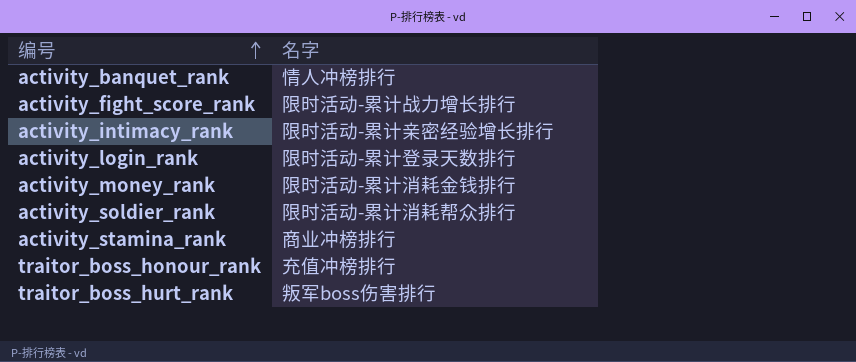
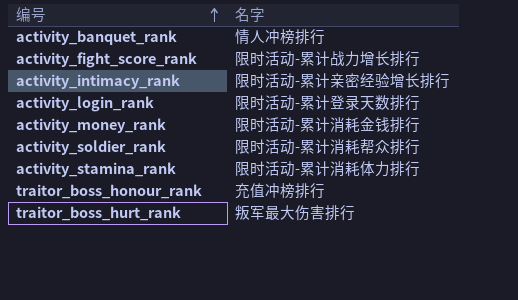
activity_stamina_rank | 名字: 商业冲榜排行 -> 限时活动-累计消耗体力排行
traitor_boss_hurt_rank | 名字: 叛军boss伤害排行 -> 叛军最大伤害排行

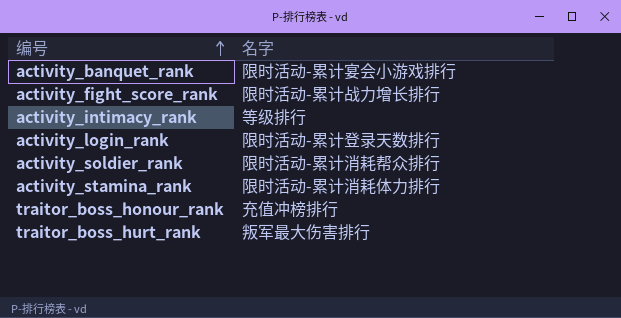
row activity_money_rank: 限时活动-累计消耗金钱排行 -> none
activity_banquet_rank | 名字: 情人冲榜排行 -> 限时活动-累计宴会小游戏排行
activity_intimacy_rank | 名字: 限时活动-累计亲密经验增长排行 -> 等级排行

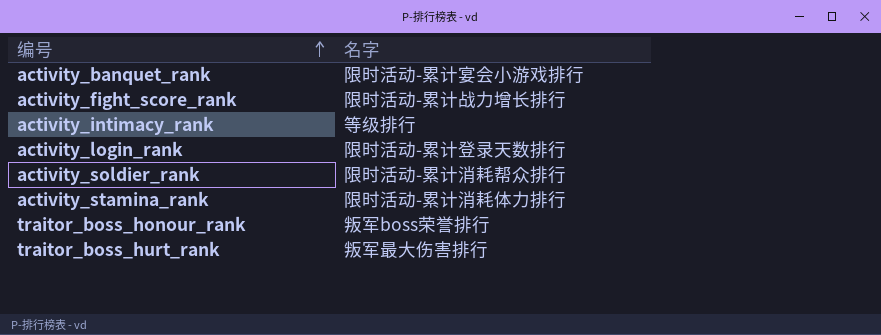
traitor_boss_honour_rank | 名字: 充值冲榜排行 -> 叛军boss荣誉排行

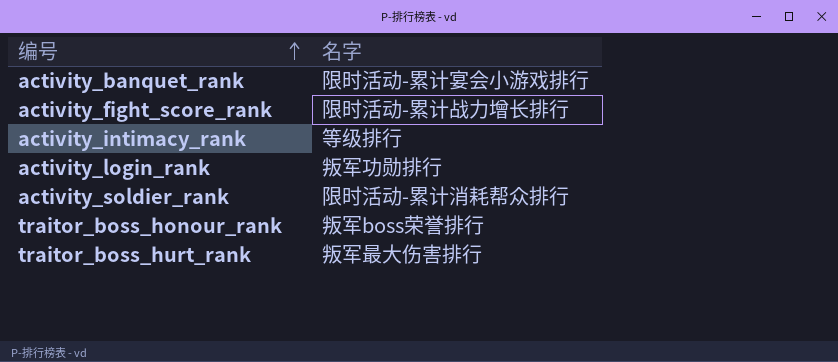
row activity_stamina_rank: 限时活动-累计消耗体力排行 -> none
activity_login_rank | 名字: 限时活动-累计登录天数排行 -> 叛军功勋排行

